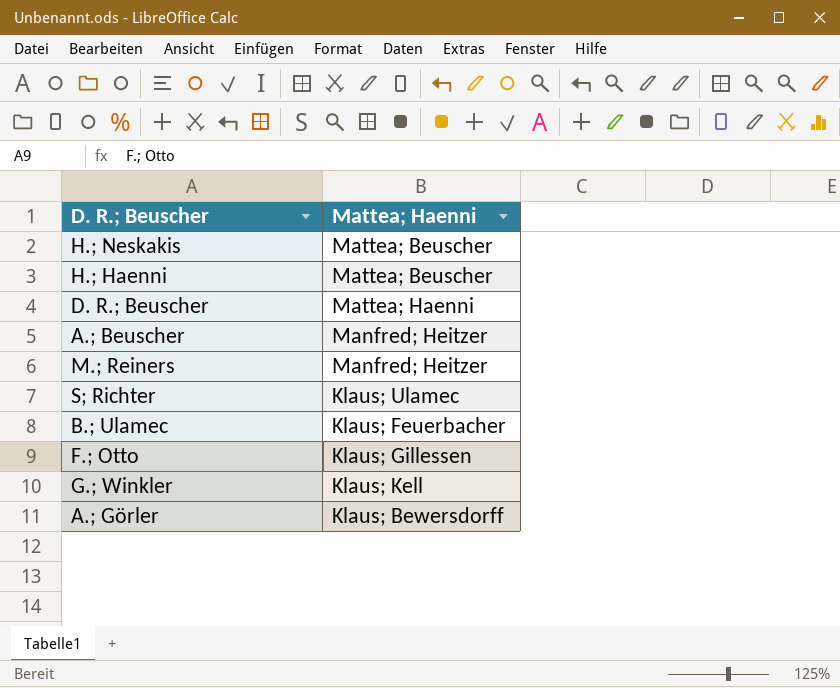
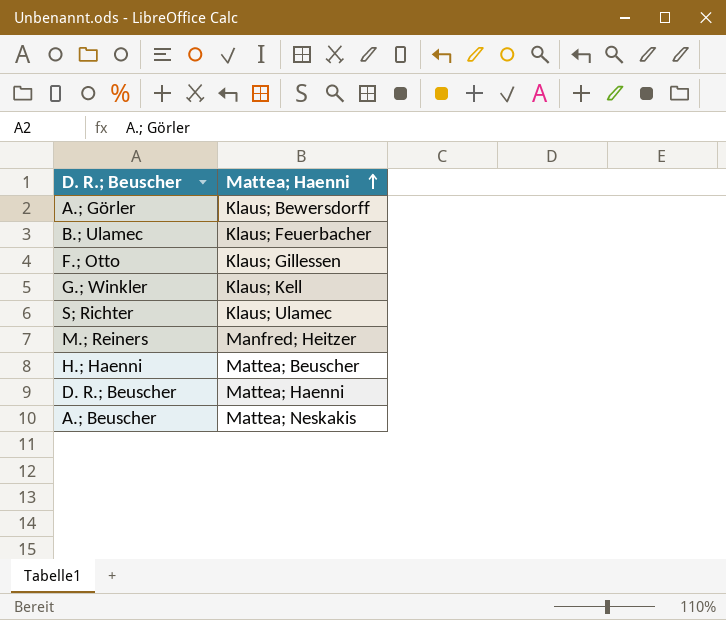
row order: none -> Mattea; Haenni ascending
row H.; Neskakis: Mattea; Beuscher -> none
A.; Beuscher | Mattea; Haenni: Manfred; Heitzer -> Mattea; Neskakis

